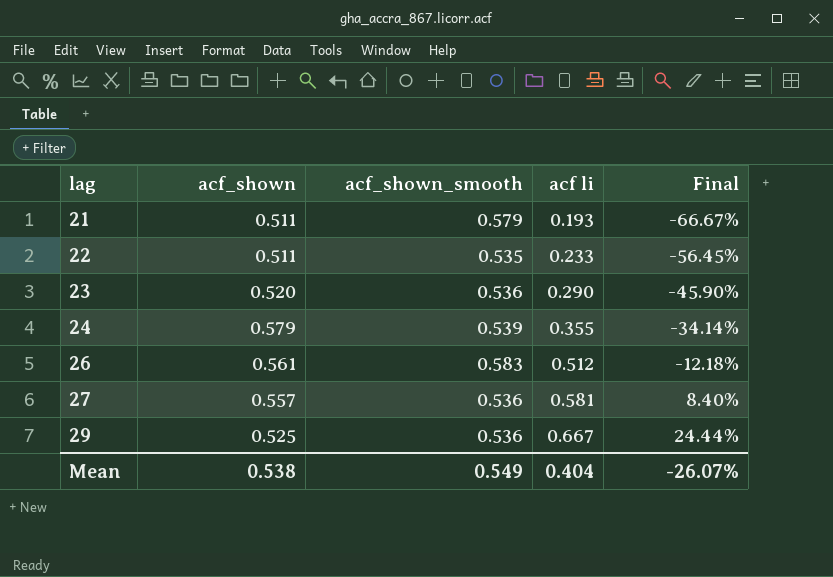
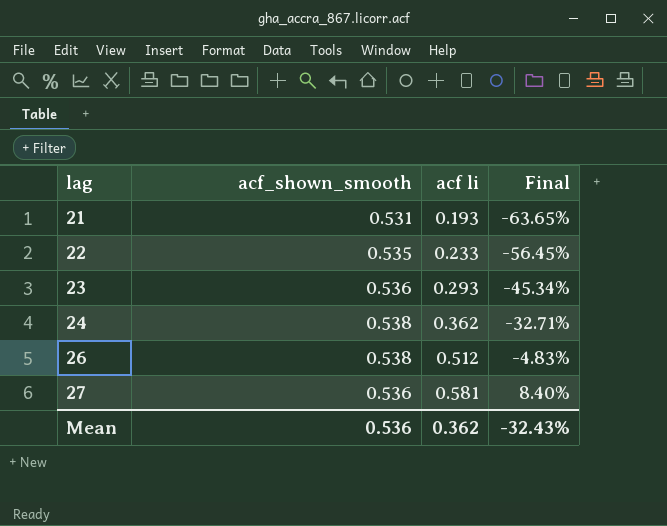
column acf_shown | position: 2 -> none
row 29: 0.525 | 0.536 | 0.667 | 24.44% -> none
21 | acf_shown_smooth: 0.579 -> 0.531
21 | Final: -66.67% -> -63.65%
23 | acf li: 0.290 -> 0.293
23 | Final: -45.90% -> -45.34%
24 | acf_shown_smooth: 0.539 -> 0.538
24 | acf li: 0.355 -> 0.362
24 | Final: -34.14% -> -32.71%
26 | acf_shown_smooth: 0.583 -> 0.538
26 | Final: -12.18% -> -4.83%
Mean | acf_shown_smooth: 0.549 -> 0.536
Mean | acf li: 0.404 -> 0.362
Mean | Final: -26.07% -> -32.43%

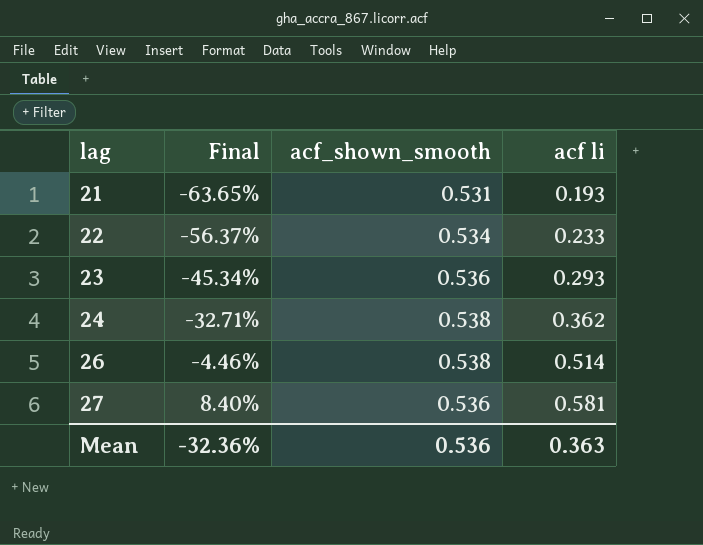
column Final | position: 4 -> 2
22 | Final: -56.45% -> -56.37%
22 | acf_shown_smooth: 0.535 -> 0.534
26 | Final: -4.83% -> -4.46%
26 | acf li: 0.512 -> 0.514
Mean | Final: -32.43% -> -32.36%
Mean | acf li: 0.362 -> 0.363

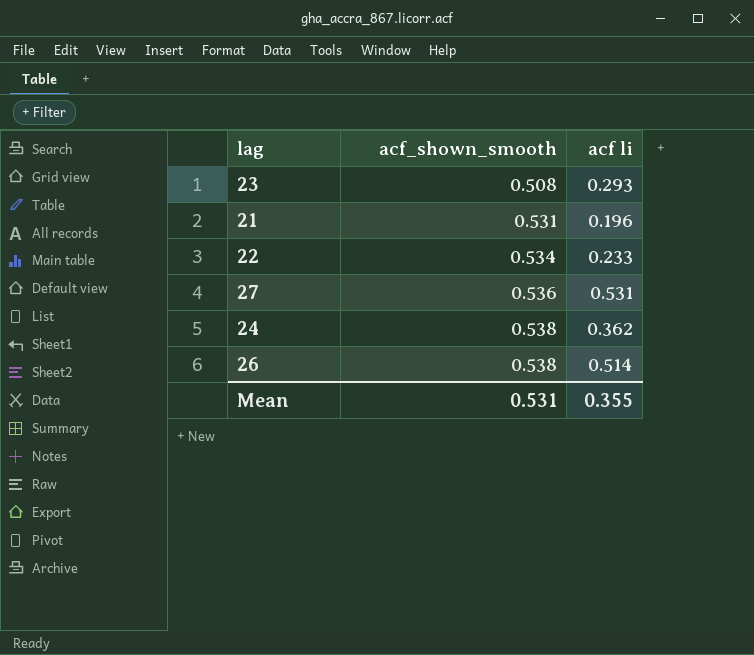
row order: lag ascending -> acf_shown_smooth ascending
column Final | formula: ([acf li] - [acf_shown_smooth]) / [acf_shown_smooth] -> none
23 | acf_shown_smooth: 0.536 -> 0.508
21 | acf li: 0.193 -> 0.196
27 | acf li: 0.581 -> 0.531
Mean | acf_shown_smooth: 0.536 -> 0.531
Mean | acf li: 0.363 -> 0.355

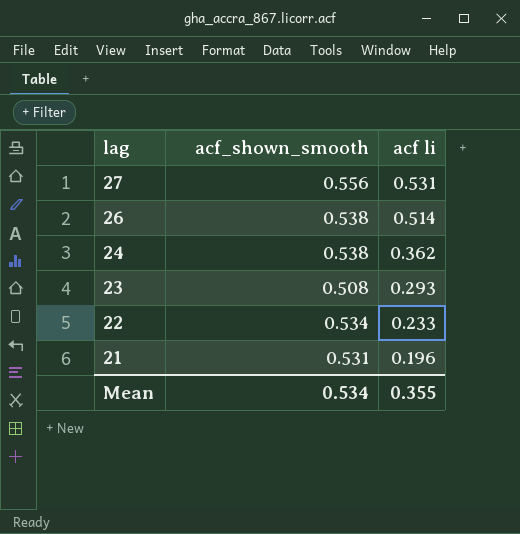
row order: acf_shown_smooth ascending -> lag descending
27 | acf_shown_smooth: 0.536 -> 0.556
Mean | acf_shown_smooth: 0.531 -> 0.534

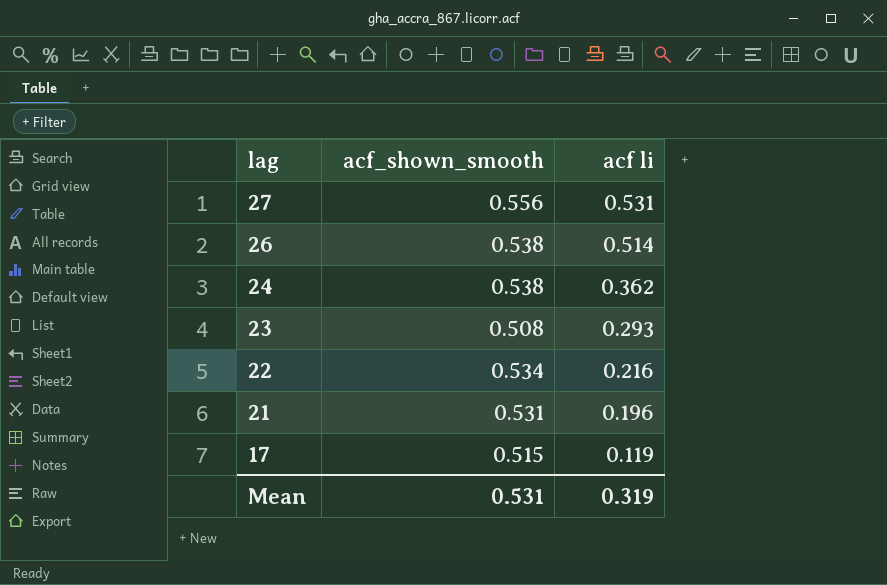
22 | acf li: 0.233 -> 0.216
row 17: none -> 0.515 | 0.119
Mean | acf_shown_smooth: 0.534 -> 0.531
Mean | acf li: 0.355 -> 0.319

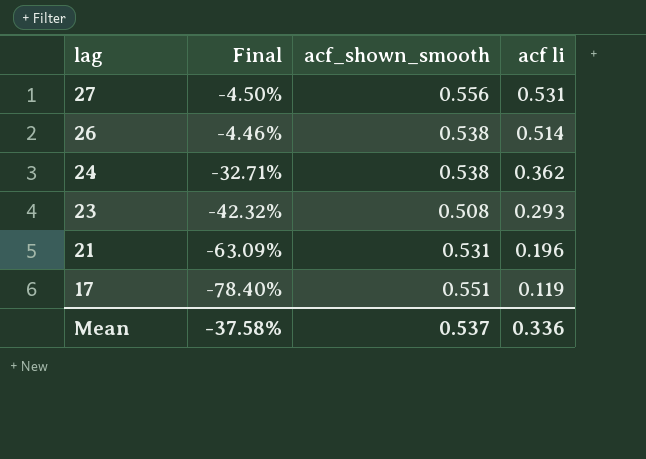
column Final | formula: none -> ([acf li] - [acf_shown_smooth]) / [acf_shown_smooth]
row 22: 0.534 | 0.216 -> none
17 | acf_shown_smooth: 0.515 -> 0.551
Mean | acf_shown_smooth: 0.531 -> 0.537
Mean | acf li: 0.319 -> 0.336

